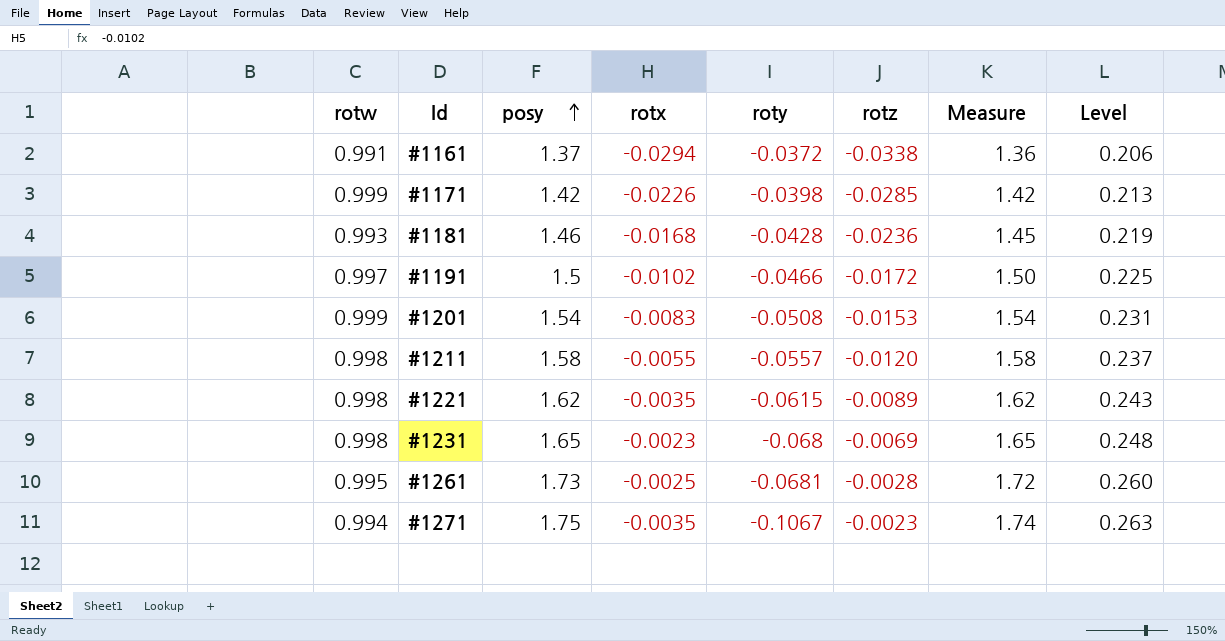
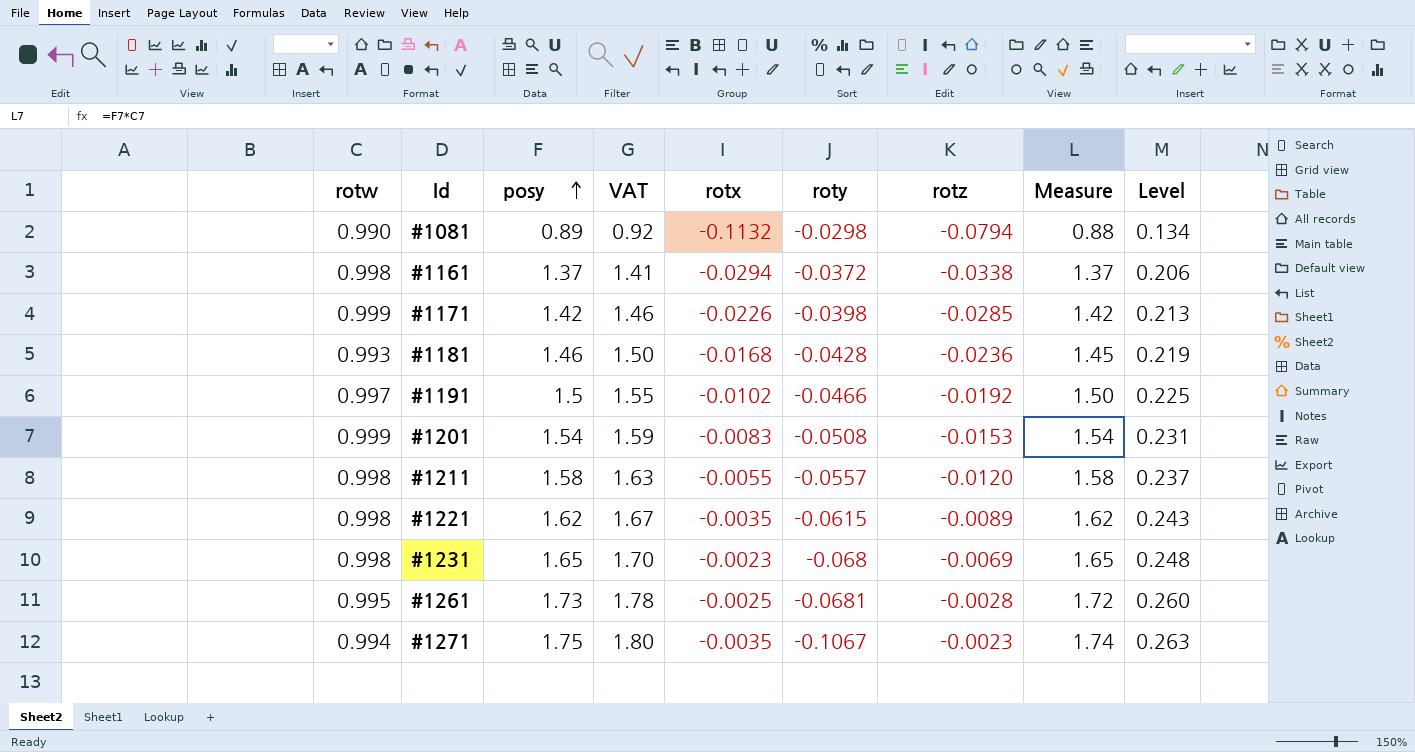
column VAT | formula: none -> [posy] * 1.03
row #1081: none -> 0.990 | 0.89 | 0.92 | -0.1132 | -0.0298 | -0.0794 | 0.88 | 0.134
#1161 | rotw: 0.991 -> 0.998
#1161 | Measure: 1.36 -> 1.37
#1191 | rotz: -0.0172 -> -0.0192

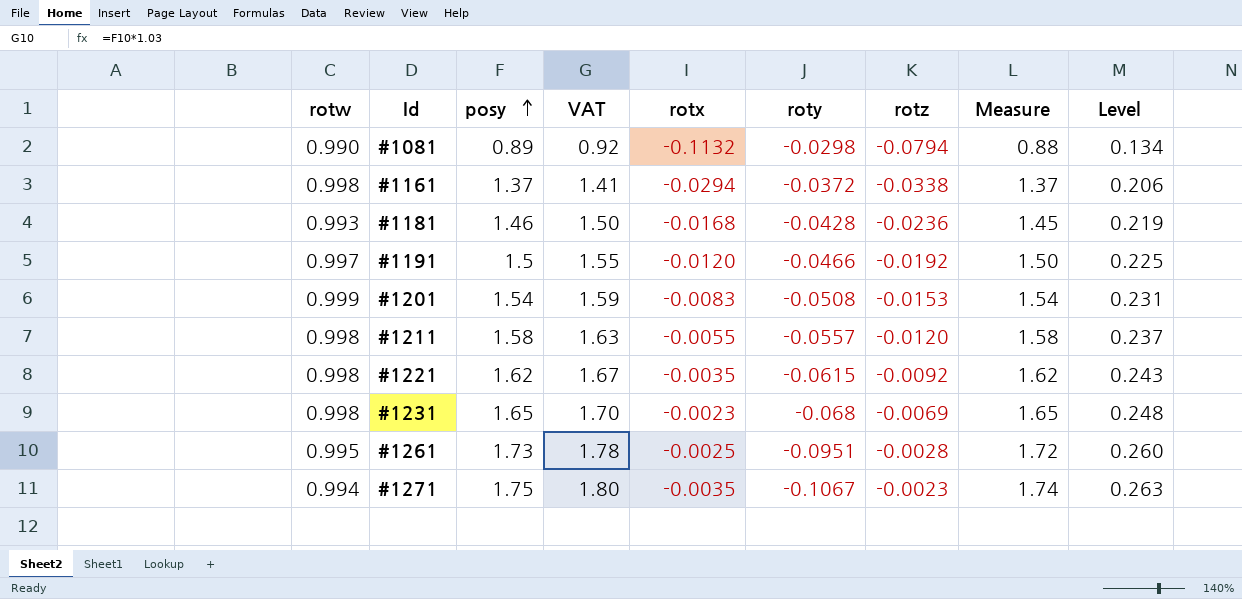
row #1171: 0.999 | 1.42 | 1.46 | -0.0226 | -0.0398 | -0.0285 | 1.42 | 0.213 -> none
#1191 | rotx: -0.0102 -> -0.0120
#1221 | rotz: -0.0089 -> -0.0092
#1261 | roty: -0.0681 -> -0.0951

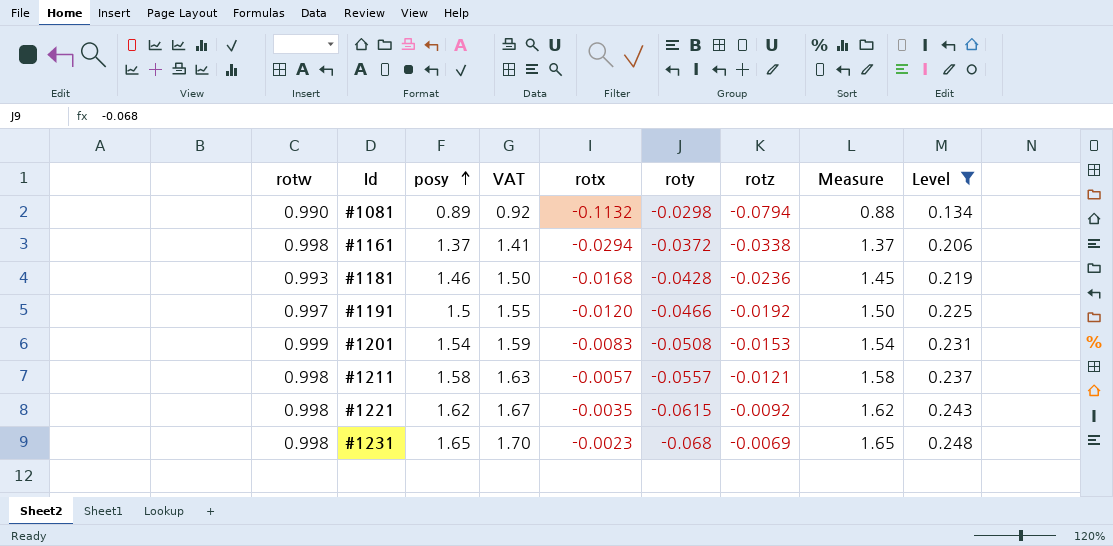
filter: none -> Level <= 0.248
#1211 | rotx: -0.0055 -> -0.0057
#1211 | rotz: -0.0120 -> -0.0121

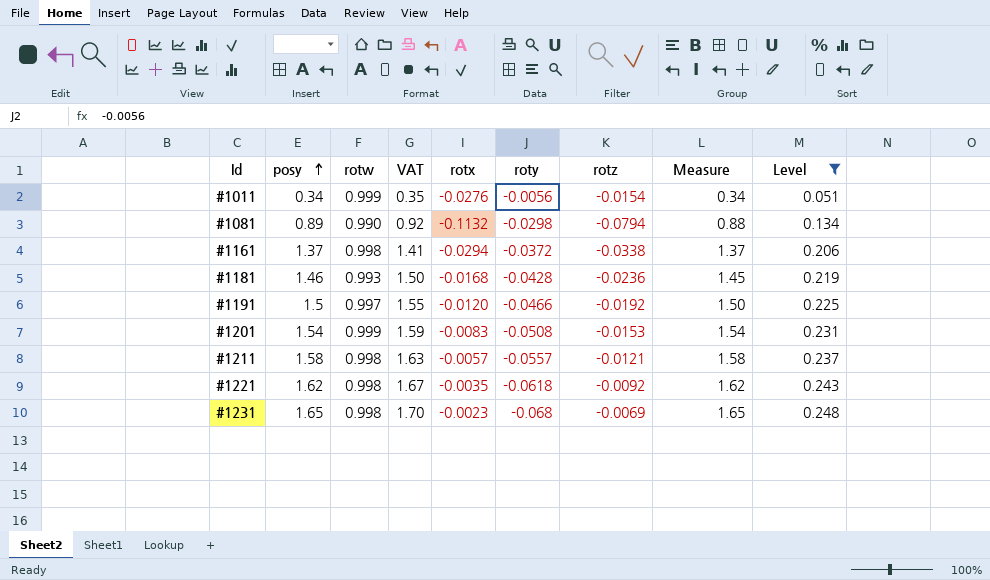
column rotw | position: 1 -> 3
row #1011: none -> 0.34 | 0.999 | 0.35 | -0.0276 | -0.0056 | -0.0154 | 0.34 | 0.051
#1221 | roty: -0.0615 -> -0.0618

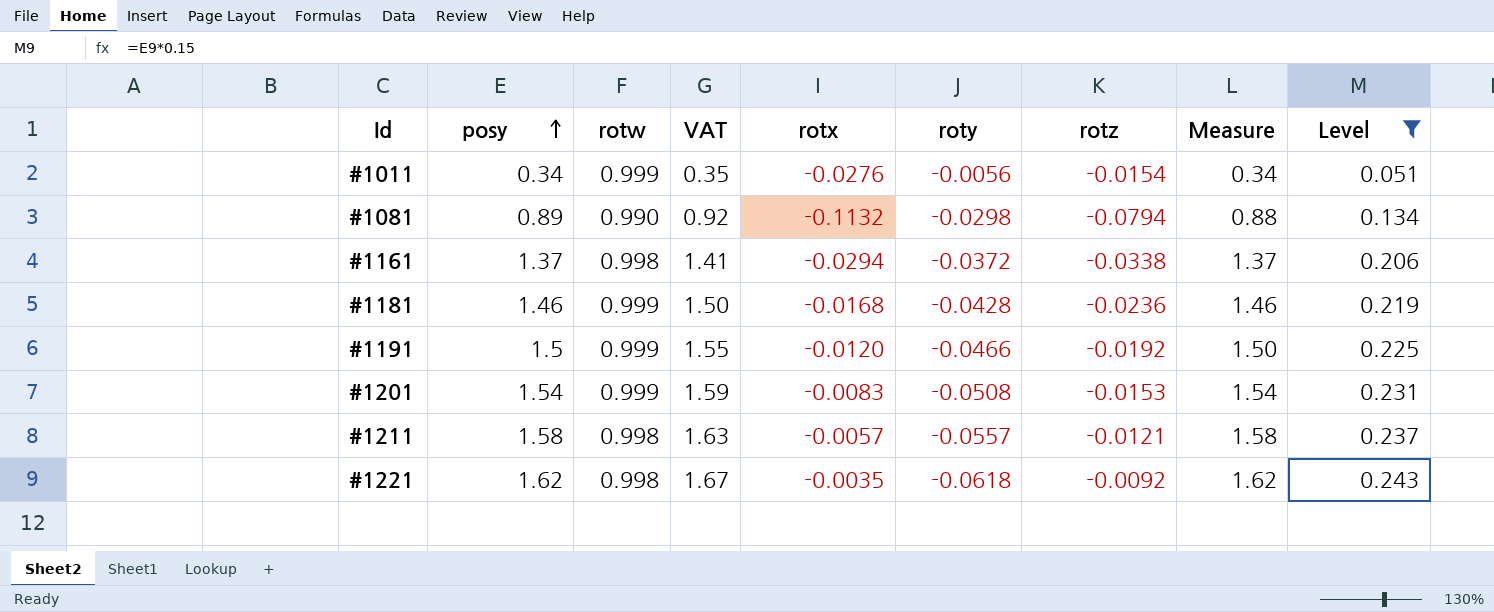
row #1231: 1.65 | 0.998 | 1.70 | -0.0023 | -0.068 | -0.0069 | 1.65 | 0.248 -> none
#1181 | rotw: 0.993 -> 0.999
#1181 | Measure: 1.45 -> 1.46
#1191 | rotw: 0.997 -> 0.999

